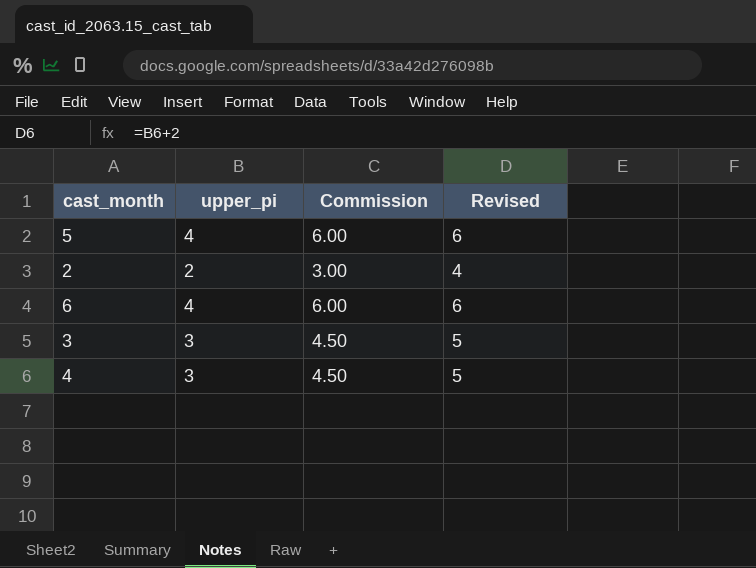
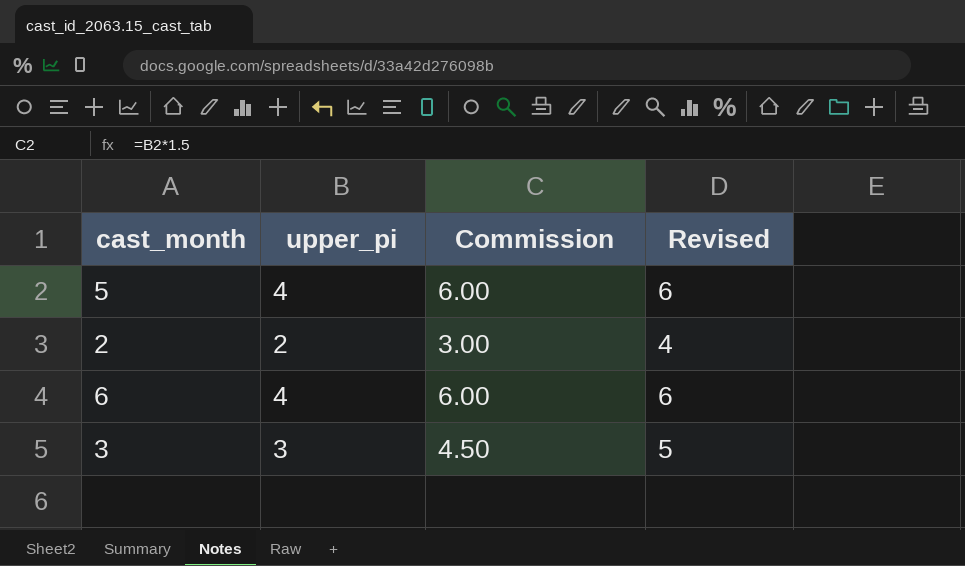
row 4: 3 | 4.50 | 5 -> none

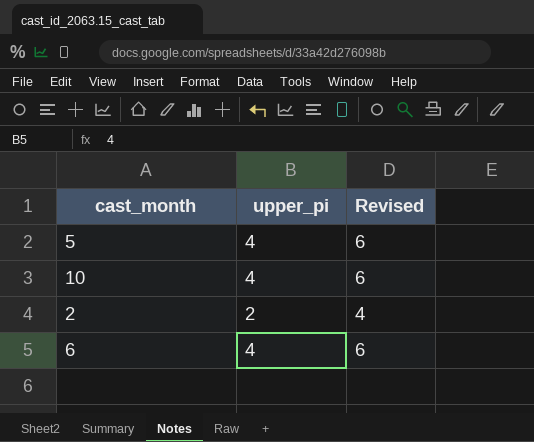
column Commission | formula: [upper_pi] * 1.5 -> none
row 3: 3 | 4.50 | 5 -> none
row 10: none -> 4 | 6

